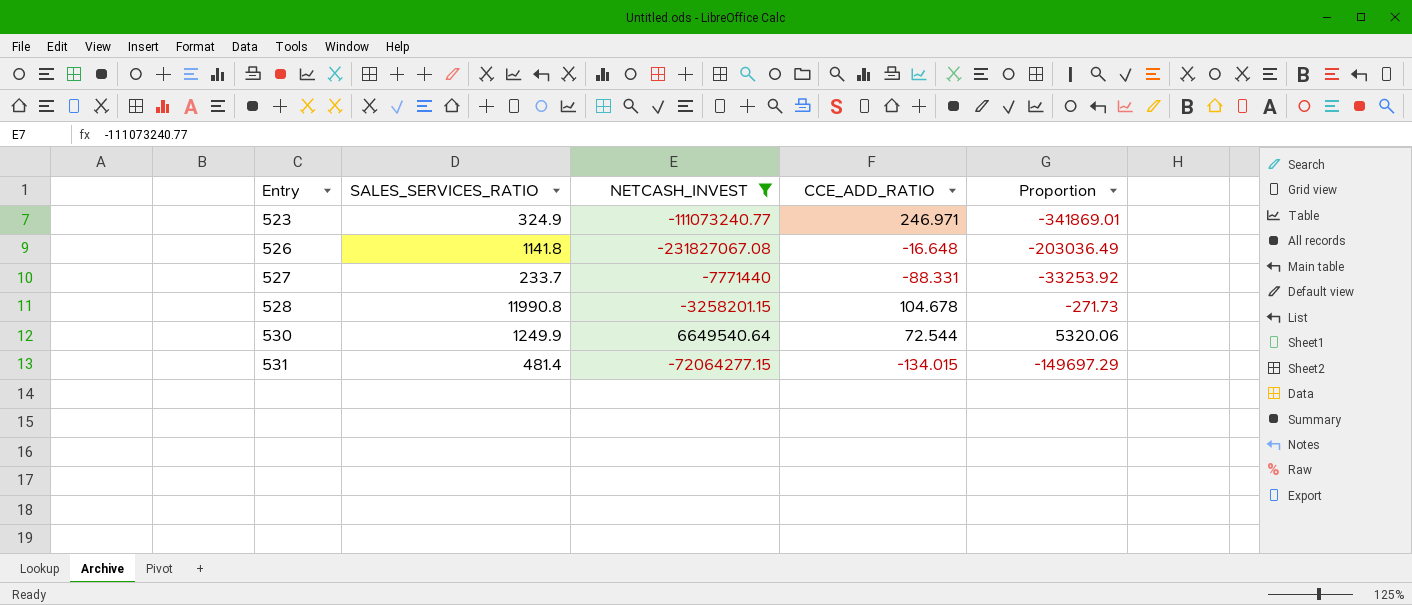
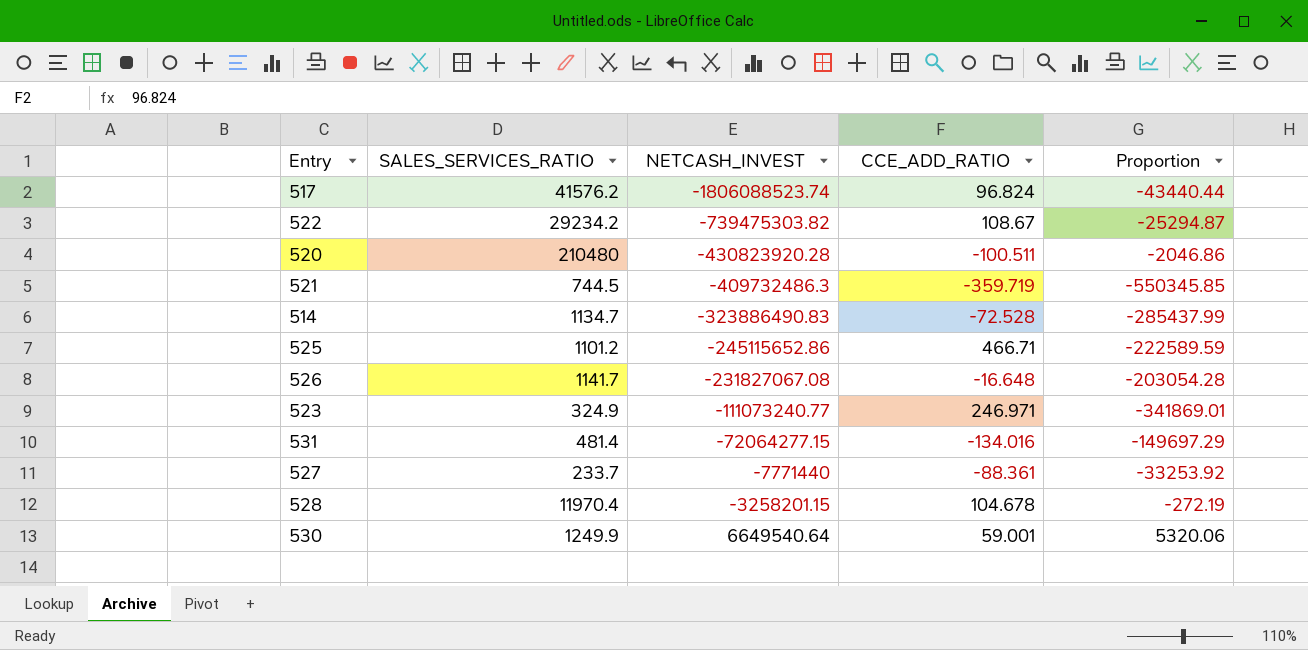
filter: NETCASH_INVEST >= -231827067.08 -> none
row order: Entry ascending -> NETCASH_INVEST ascending
526 | SALES_SERVICES_RATIO: 1141.8 -> 1141.7
526 | Proportion: -203036.49 -> -203054.28
531 | CCE_ADD_RATIO: -134.015 -> -134.016
527 | CCE_ADD_RATIO: -88.331 -> -88.361
528 | SALES_SERVICES_RATIO: 11990.8 -> 11970.4
528 | Proportion: -271.73 -> -272.19
530 | CCE_ADD_RATIO: 72.544 -> 59.001

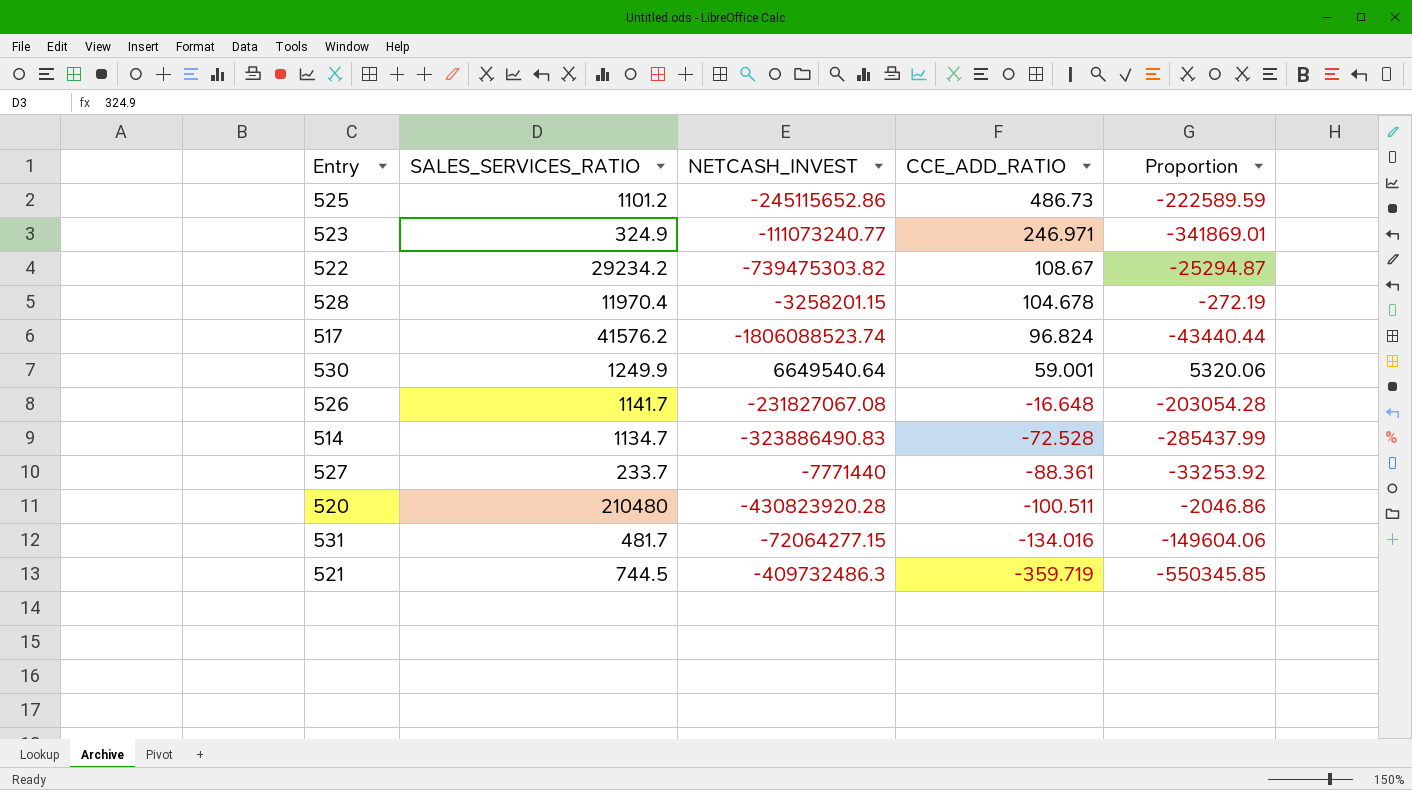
row order: NETCASH_INVEST ascending -> CCE_ADD_RATIO descending
525 | CCE_ADD_RATIO: 466.71 -> 486.73
531 | SALES_SERVICES_RATIO: 481.4 -> 481.7
531 | Proportion: -149697.29 -> -149604.06

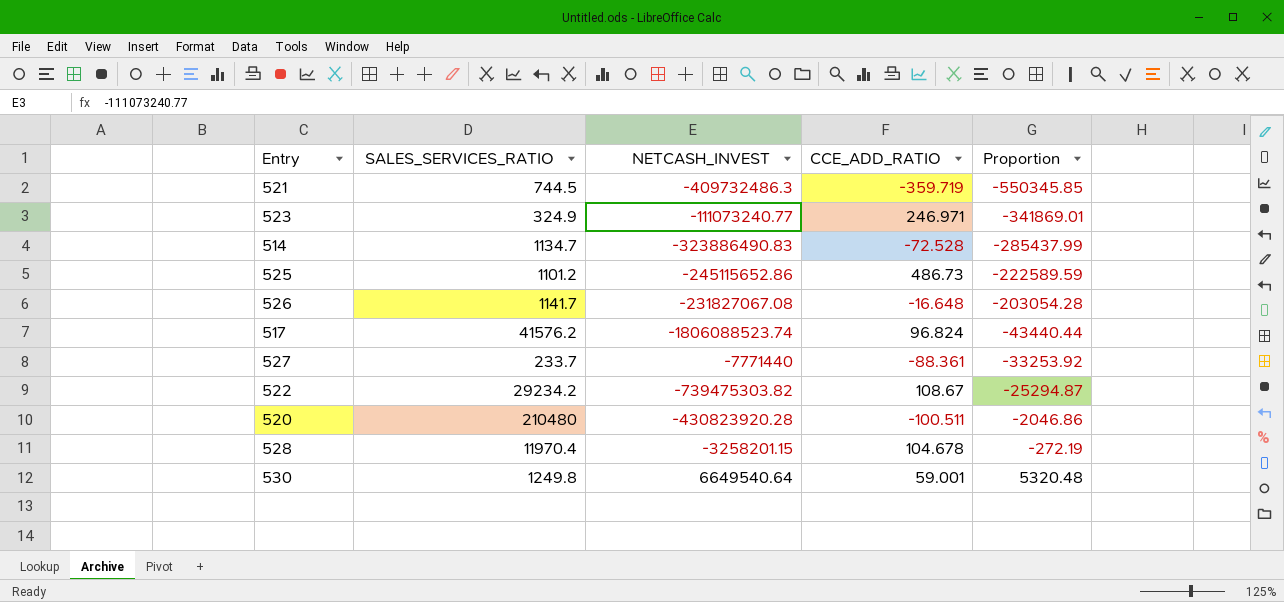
row order: CCE_ADD_RATIO descending -> Proportion ascending
row 531: 481.7 | -72064277.15 | -134.016 | -149604.06 -> none
530 | SALES_SERVICES_RATIO: 1249.9 -> 1249.8
530 | Proportion: 5320.06 -> 5320.48

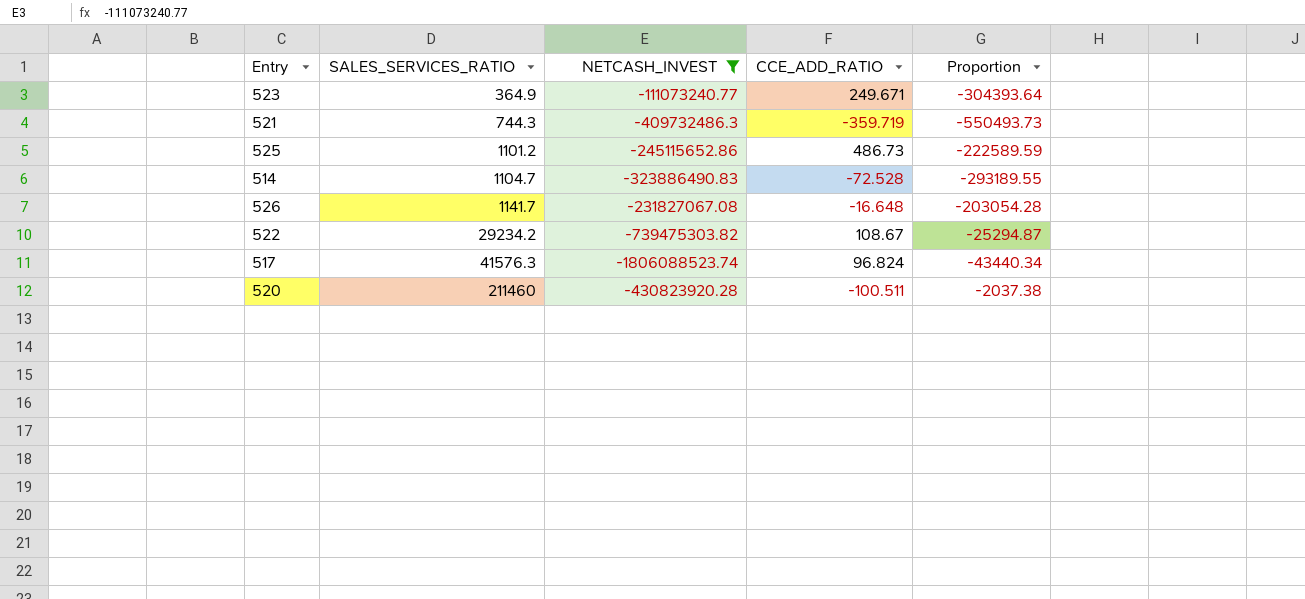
filter: none -> NETCASH_INVEST <= -111073240.77
row order: Proportion ascending -> SALES_SERVICES_RATIO ascending
523 | SALES_SERVICES_RATIO: 324.9 -> 364.9
523 | CCE_ADD_RATIO: 246.971 -> 249.671
523 | Proportion: -341869.01 -> -304393.64
521 | SALES_SERVICES_RATIO: 744.5 -> 744.3
521 | Proportion: -550345.85 -> -550493.73
514 | SALES_SERVICES_RATIO: 1134.7 -> 1104.7
514 | Proportion: -285437.99 -> -293189.55
517 | SALES_SERVICES_RATIO: 41576.2 -> 41576.3
517 | Proportion: -43440.44 -> -43440.34
520 | SALES_SERVICES_RATIO: 210480 -> 211460
520 | Proportion: -2046.86 -> -2037.38

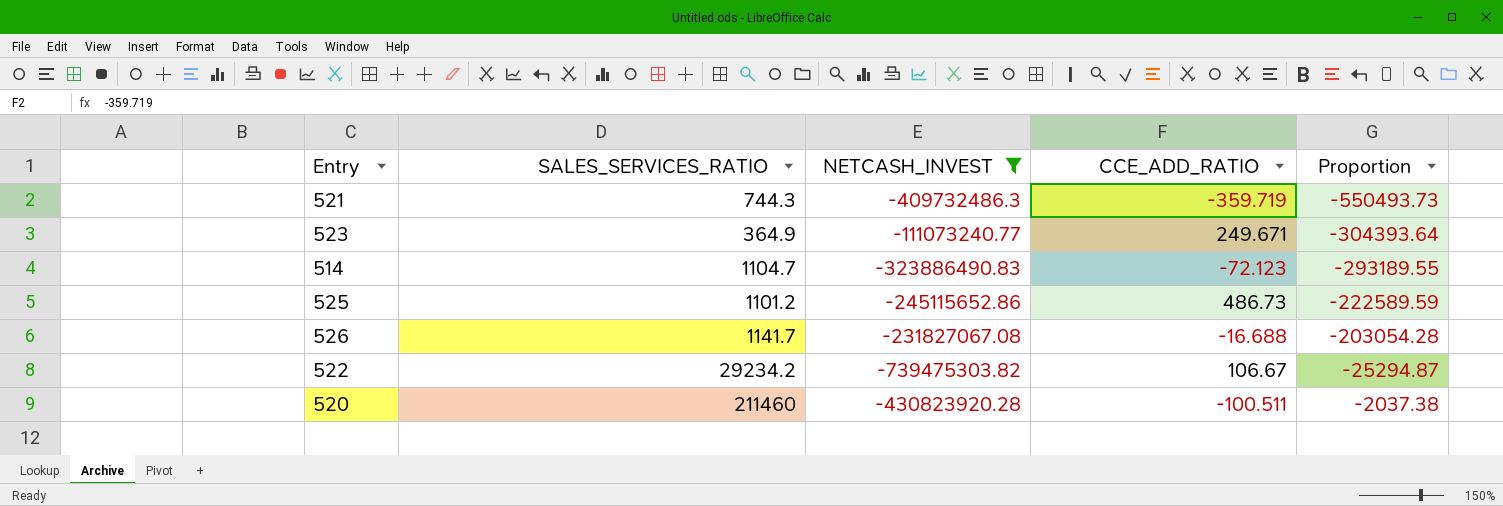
row order: SALES_SERVICES_RATIO ascending -> Proportion ascending
row 517: 41576.3 | -1806088523.74 | 96.824 | -43440.34 -> none
514 | CCE_ADD_RATIO: -72.528 -> -72.123
526 | CCE_ADD_RATIO: -16.648 -> -16.688
522 | CCE_ADD_RATIO: 108.67 -> 106.67

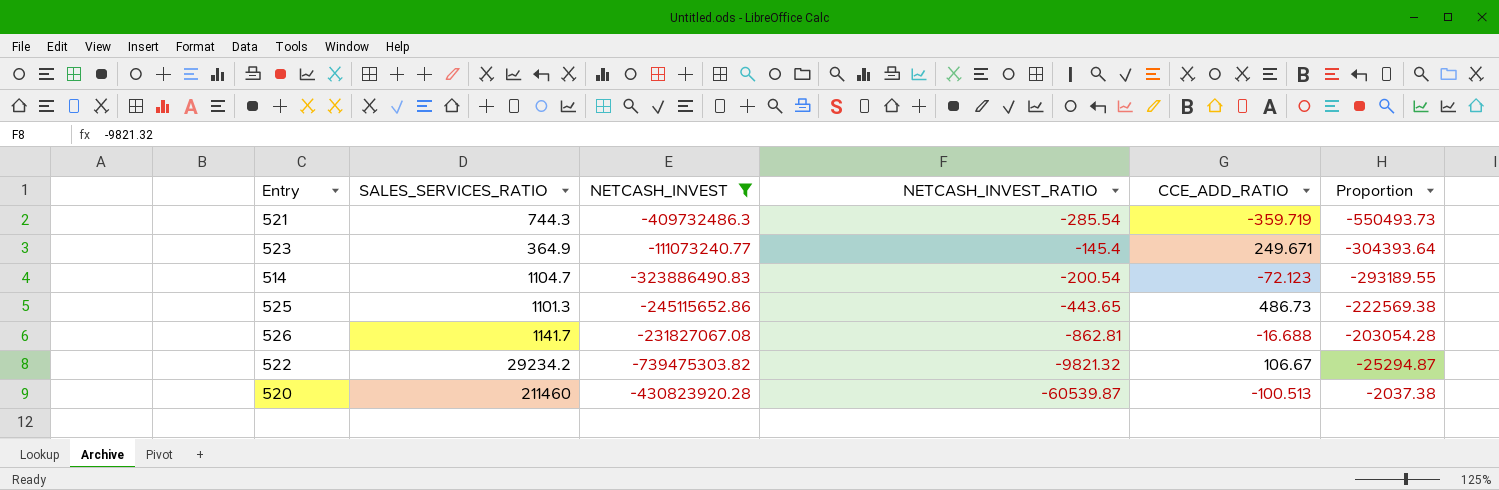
column NETCASH_INVEST_RATIO | position: none -> 4
525 | SALES_SERVICES_RATIO: 1101.2 -> 1101.3
525 | Proportion: -222589.59 -> -222569.38
520 | CCE_ADD_RATIO: -100.511 -> -100.513

